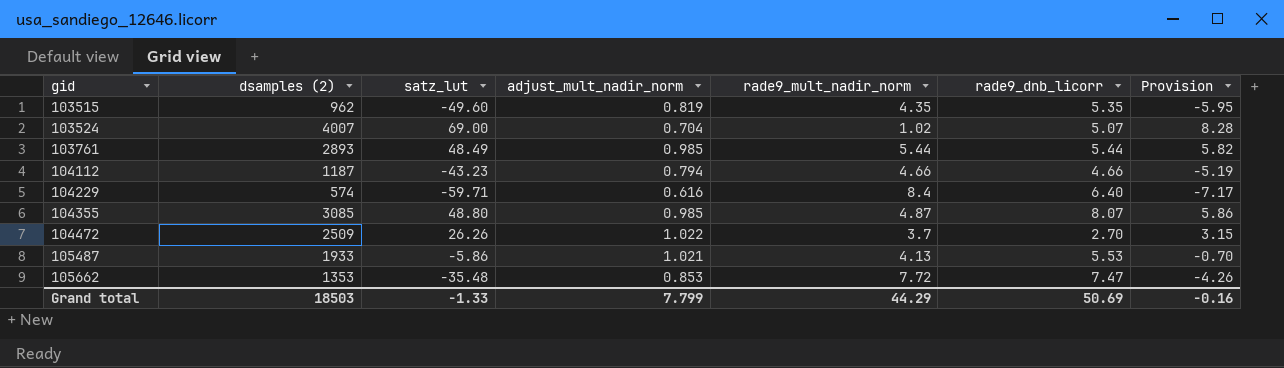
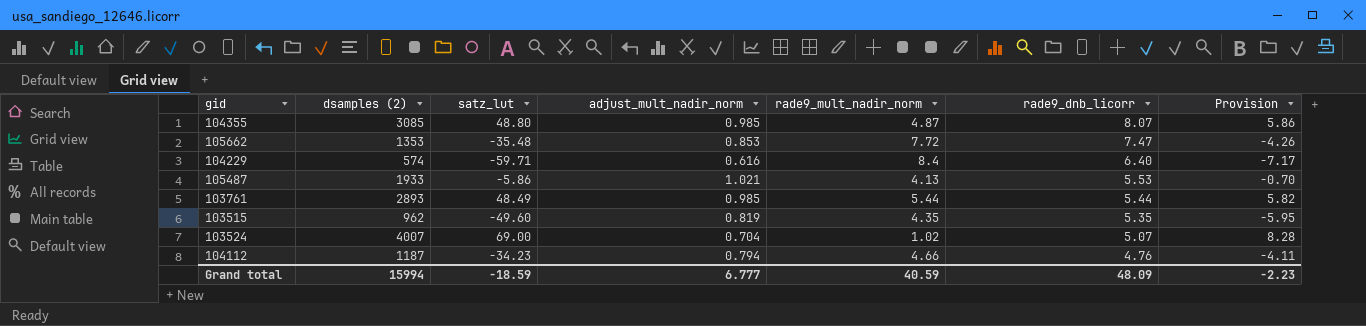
row order: gid ascending -> rade9_dnb_licorr descending
row 104472: 2509 | 26.26 | 1.022 | 3.7 | 2.70 | 3.15 -> none
104112 | satz_lut: -43.23 -> -34.23
104112 | rade9_dnb_licorr: 4.66 -> 4.76
104112 | Provision: -5.19 -> -4.11
Grand total | dsamples (2): 18503 -> 15994
Grand total | satz_lut: -1.33 -> -18.59
Grand total | adjust_mult_nadir_norm: 7.799 -> 6.777
Grand total | rade9_mult_nadir_norm: 44.29 -> 40.59
Grand total | rade9_dnb_licorr: 50.69 -> 48.09
Grand total | Provision: -0.16 -> -2.23

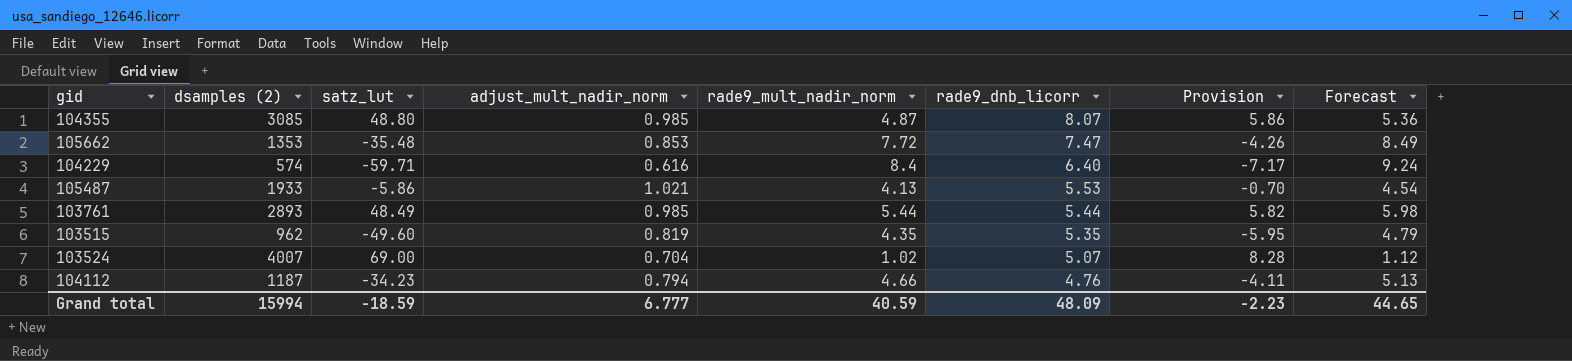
column Forecast | formula: none -> [rade9_mult_nadir_norm] * 1.1

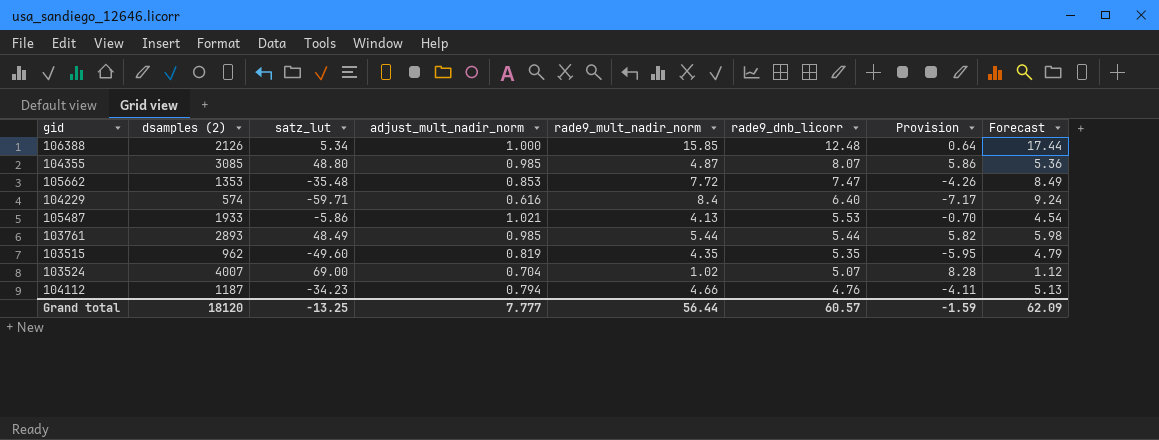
row 106388: none -> 2126 | 5.34 | 1.000 | 15.85 | 12.48 | 0.64 | 17.44
Grand total | dsamples (2): 15994 -> 18120
Grand total | satz_lut: -18.59 -> -13.25
Grand total | adjust_mult_nadir_norm: 6.777 -> 7.777
Grand total | rade9_mult_nadir_norm: 40.59 -> 56.44
Grand total | rade9_dnb_licorr: 48.09 -> 60.57
Grand total | Provision: -2.23 -> -1.59
Grand total | Forecast: 44.65 -> 62.09

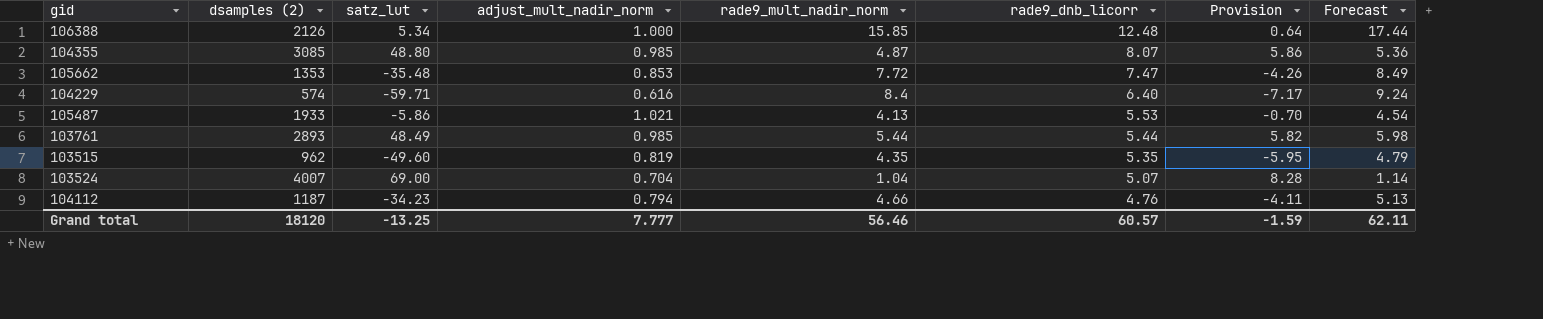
103524 | rade9_mult_nadir_norm: 1.02 -> 1.04
103524 | Forecast: 1.12 -> 1.14
Grand total | rade9_mult_nadir_norm: 56.44 -> 56.46
Grand total | Forecast: 62.09 -> 62.11

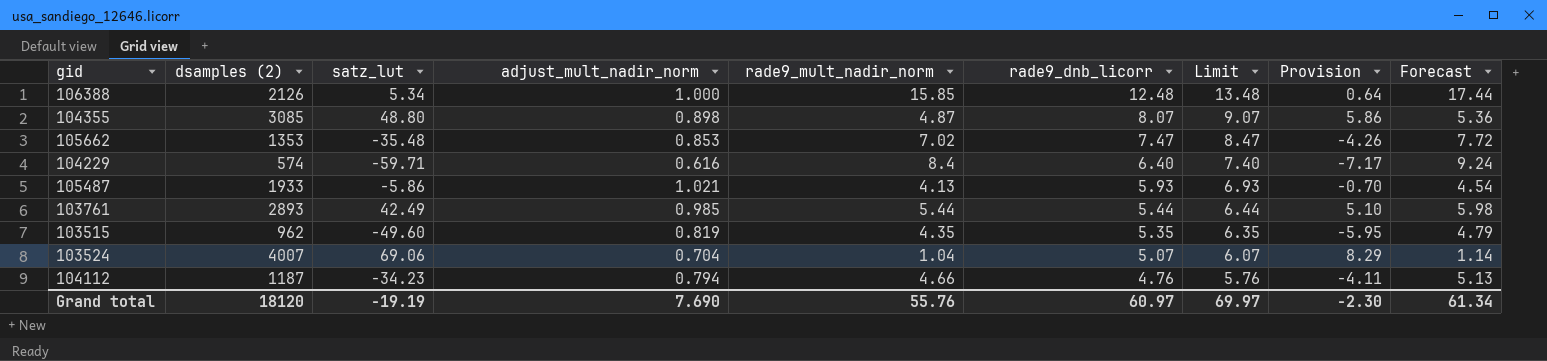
column Limit | formula: none -> [rade9_dnb_licorr] + 1
104355 | adjust_mult_nadir_norm: 0.985 -> 0.898
105662 | rade9_mult_nadir_norm: 7.72 -> 7.02
105662 | Forecast: 8.49 -> 7.72
105487 | rade9_dnb_licorr: 5.53 -> 5.93
103761 | satz_lut: 48.49 -> 42.49
103761 | Provision: 5.82 -> 5.10
103524 | satz_lut: 69.00 -> 69.06
103524 | Provision: 8.28 -> 8.29
Grand total | satz_lut: -13.25 -> -19.19
Grand total | adjust_mult_nadir_norm: 7.777 -> 7.690
Grand total | rade9_mult_nadir_norm: 56.46 -> 55.76
Grand total | rade9_dnb_licorr: 60.57 -> 60.97
Grand total | Provision: -1.59 -> -2.30
Grand total | Forecast: 62.11 -> 61.34

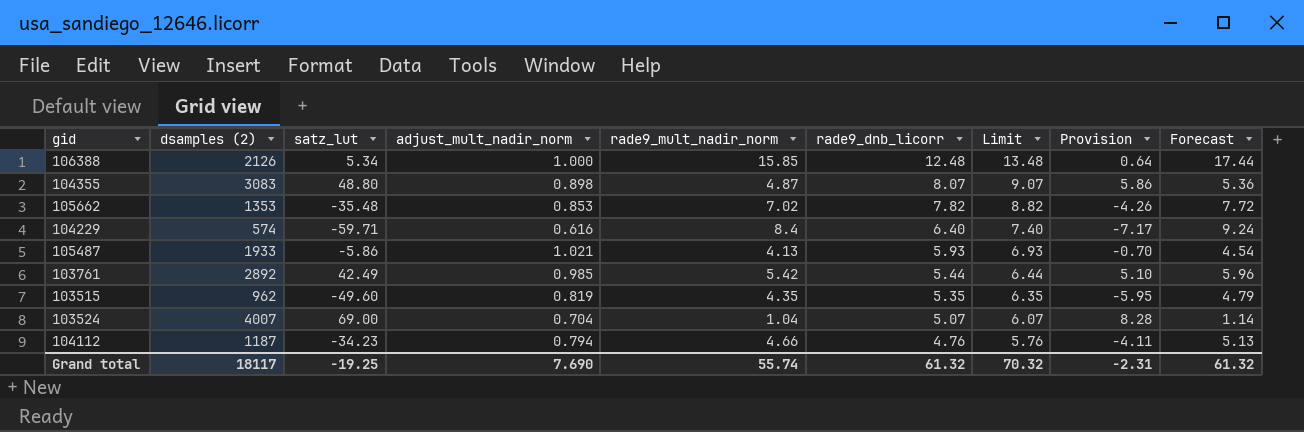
104355 | dsamples (2): 3085 -> 3083
105662 | rade9_dnb_licorr: 7.47 -> 7.82
105662 | Limit: 8.47 -> 8.82
103761 | dsamples (2): 2893 -> 2892
103761 | rade9_mult_nadir_norm: 5.44 -> 5.42
103761 | Forecast: 5.98 -> 5.96
103524 | satz_lut: 69.06 -> 69.00
103524 | Provision: 8.29 -> 8.28
Grand total | dsamples (2): 18120 -> 18117
Grand total | satz_lut: -19.19 -> -19.25
Grand total | rade9_mult_nadir_norm: 55.76 -> 55.74
Grand total | rade9_dnb_licorr: 60.97 -> 61.32
Grand total | Limit: 69.97 -> 70.32
Grand total | Provision: -2.30 -> -2.31
Grand total | Forecast: 61.34 -> 61.32

